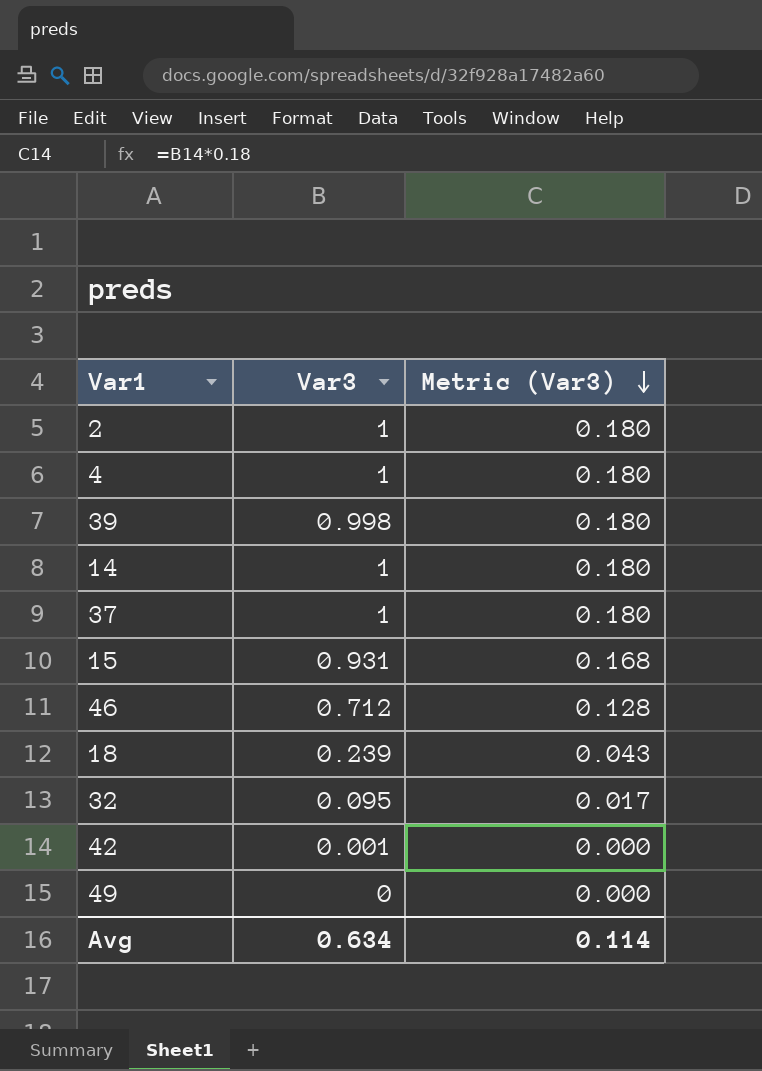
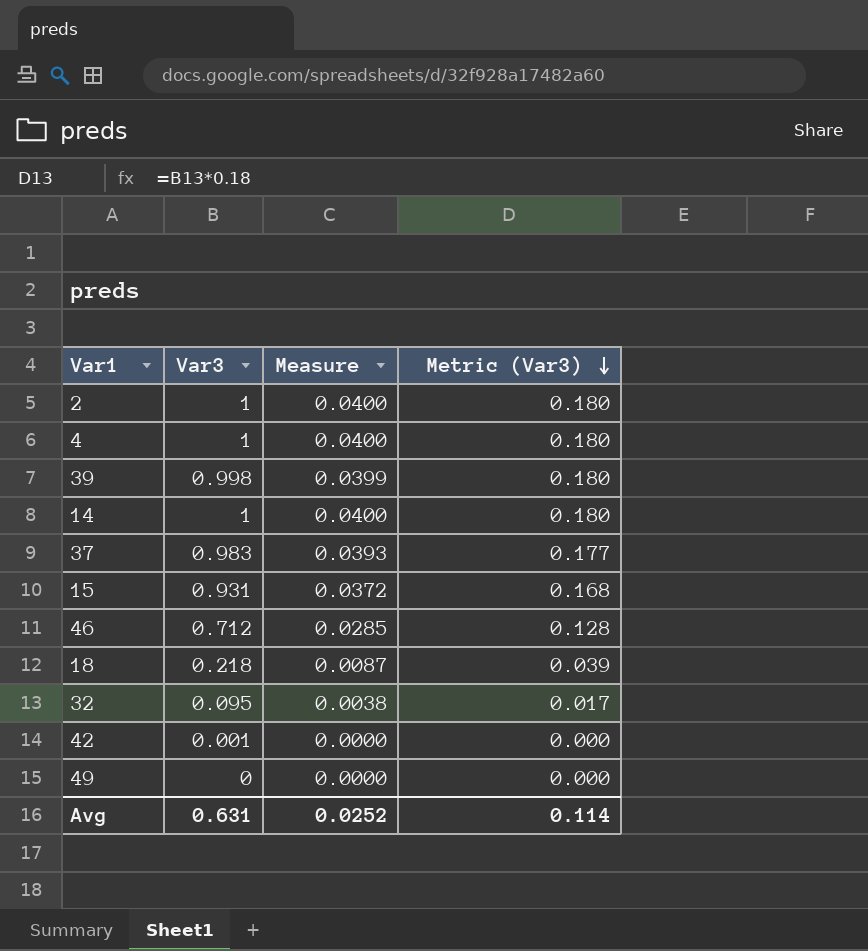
column Measure | formula: none -> [Var3] * 0.04
37 | Var3: 1 -> 0.983
37 | Metric (Var3): 0.180 -> 0.177
18 | Var3: 0.239 -> 0.218
18 | Metric (Var3): 0.043 -> 0.039
Avg | Var3: 0.634 -> 0.631

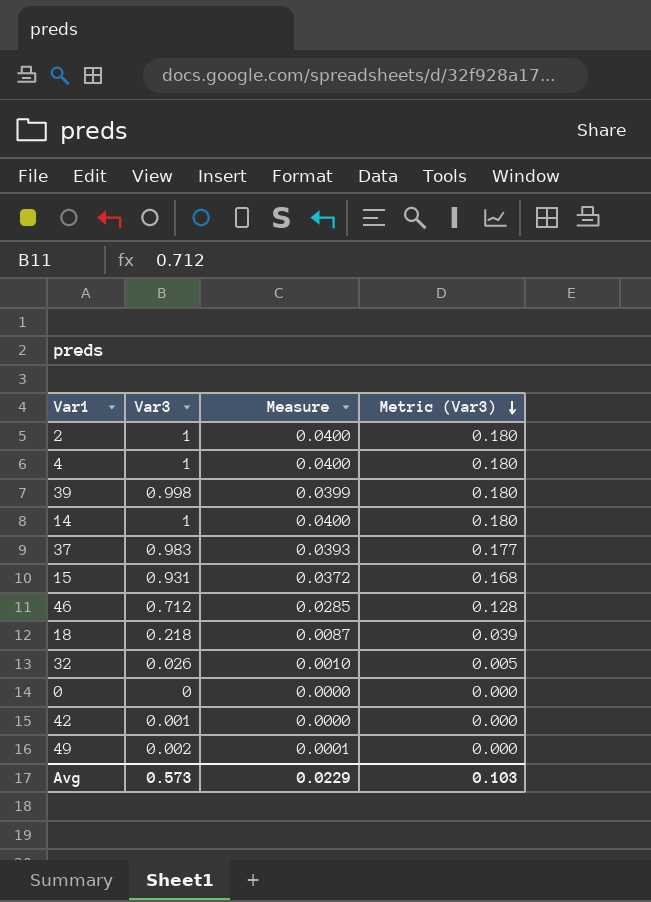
32 | Var3: 0.095 -> 0.026
32 | Measure: 0.0038 -> 0.0010
32 | Metric (Var3): 0.017 -> 0.005
row 0: none -> 0 | 0.0000 | 0.000
49 | Var3: 0 -> 0.002
49 | Measure: 0.0000 -> 0.0001
Avg | Var3: 0.631 -> 0.573
Avg | Measure: 0.0252 -> 0.0229
Avg | Metric (Var3): 0.114 -> 0.103

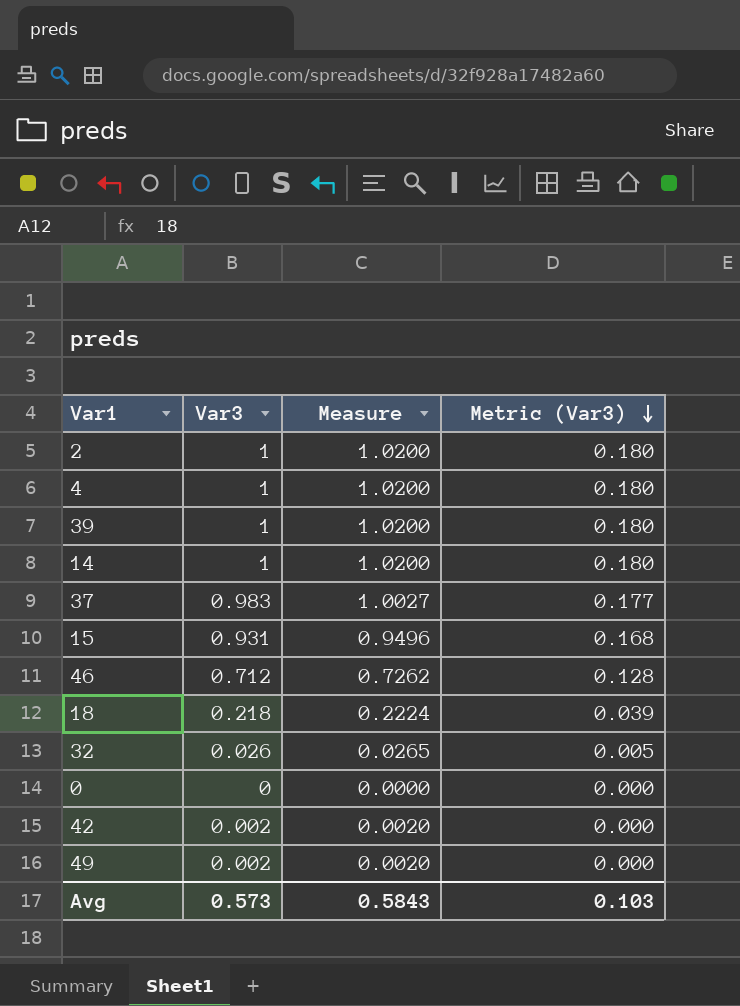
column Measure | formula: [Var3] * 0.04 -> [Var3] * 1.02
39 | Var3: 0.998 -> 1
42 | Var3: 0.001 -> 0.002
Avg | Measure: 0.0229 -> 0.5843

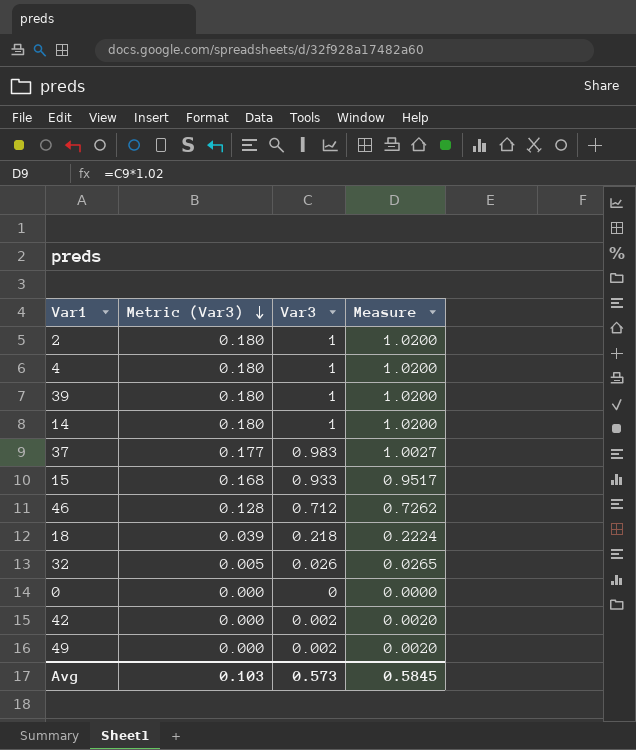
column Metric (Var3) | position: 4 -> 2
15 | Var3: 0.931 -> 0.933
15 | Measure: 0.9496 -> 0.9517
Avg | Measure: 0.5843 -> 0.5845

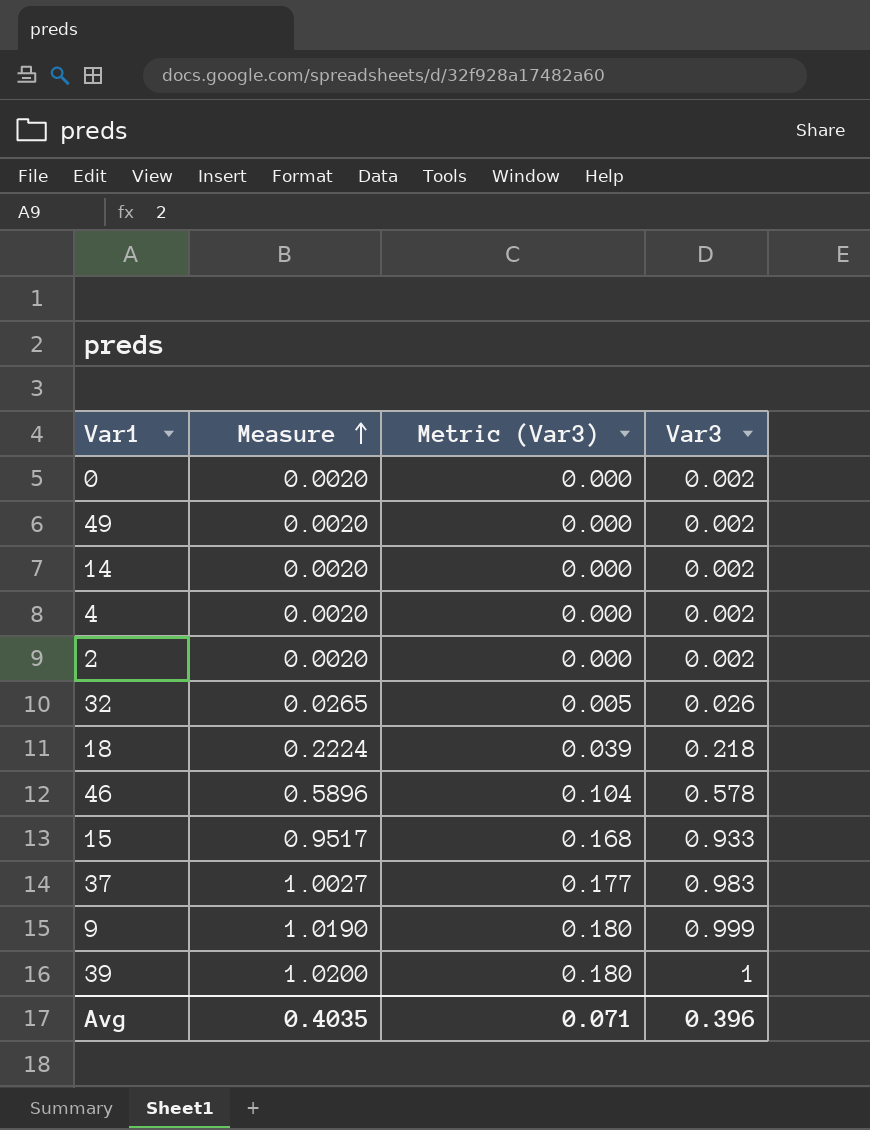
row order: Metric (Var3) descending -> Measure ascending
column Measure | position: 4 -> 2
row 42: 0.000 | 0.002 | 0.0020 -> none
0 | Measure: 0.0000 -> 0.0020
0 | Var3: 0 -> 0.002
14 | Measure: 1.0200 -> 0.0020
14 | Metric (Var3): 0.180 -> 0.000
14 | Var3: 1 -> 0.002
4 | Measure: 1.0200 -> 0.0020
4 | Metric (Var3): 0.180 -> 0.000
4 | Var3: 1 -> 0.002
2 | Measure: 1.0200 -> 0.0020
2 | Metric (Var3): 0.180 -> 0.000
2 | Var3: 1 -> 0.002
46 | Measure: 0.7262 -> 0.5896
46 | Metric (Var3): 0.128 -> 0.104
46 | Var3: 0.712 -> 0.578
row 9: none -> 1.0190 | 0.180 | 0.999
Avg | Measure: 0.5845 -> 0.4035
Avg | Metric (Var3): 0.103 -> 0.071
Avg | Var3: 0.573 -> 0.396

